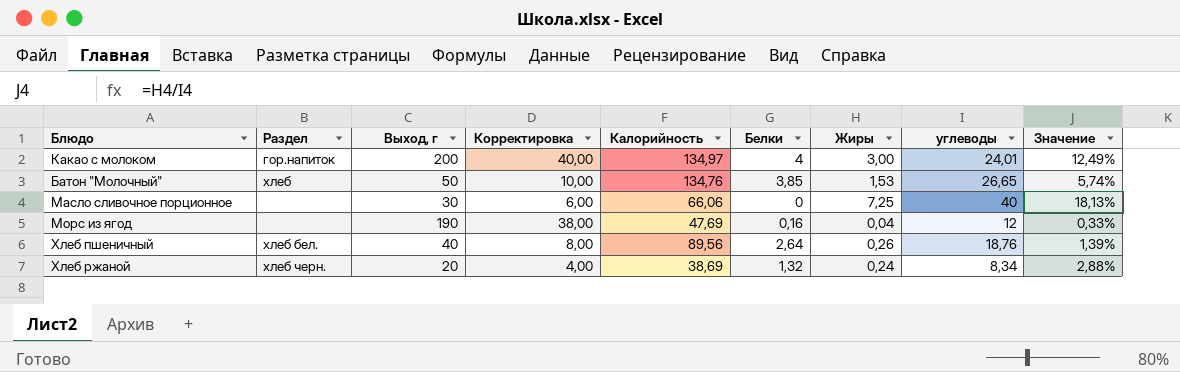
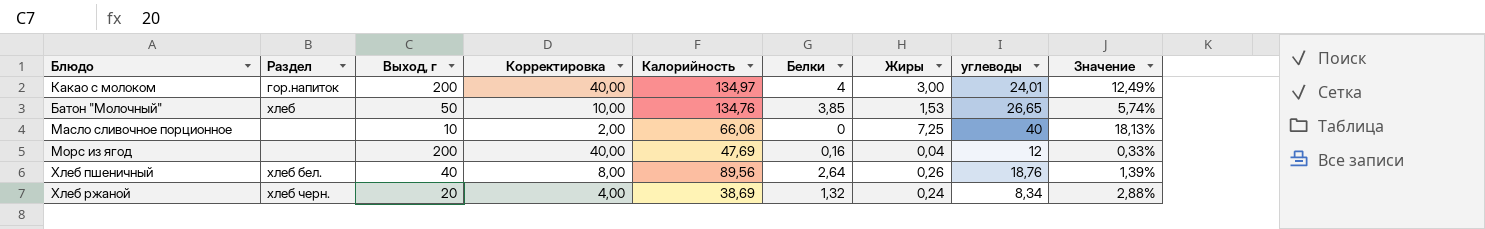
Масло сливочное порционное | Выход, г: 30 -> 10
Масло сливочное порционное | Корректировка: 6,00 -> 2,00
Морс из ягод | Выход, г: 190 -> 200
Морс из ягод | Корректировка: 38,00 -> 40,00

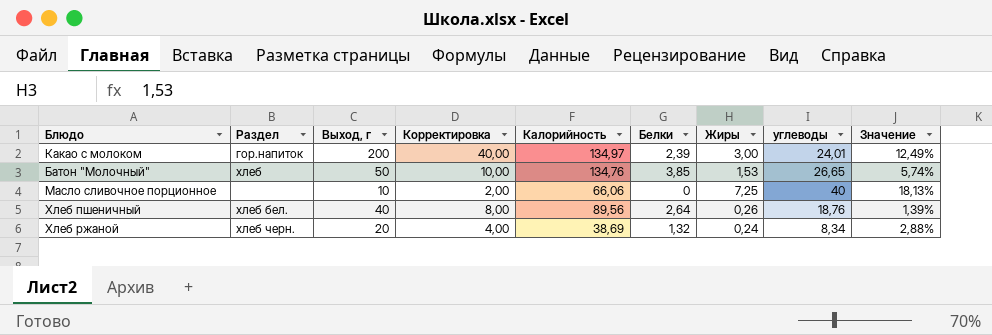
row Морс из ягод: none | 200 | 40,00 | 47,69 | 0,16 | 0,04 | 12 | 0,33% -> none
Какао с молоком | Белки: 4 -> 2,39

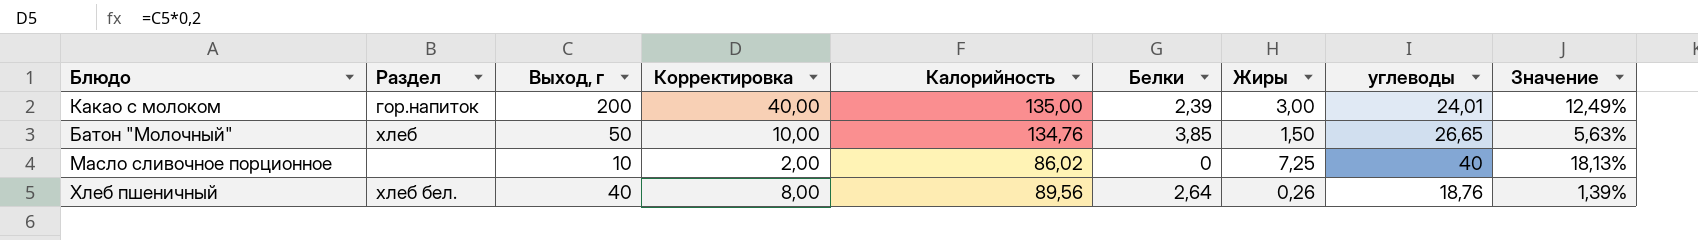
row Хлеб ржаной: хлеб черн. | 20 | 4,00 | 38,69 | 1,32 | 0,24 | 8,34 | 2,88% -> none
Какао с молоком | Калорийность: 134,97 -> 135,00
Батон "Молочный" | Жиры: 1,53 -> 1,50
Батон "Молочный" | Значение: 5,74% -> 5,63%
Масло сливочное порционное | Калорийность: 66,06 -> 86,02

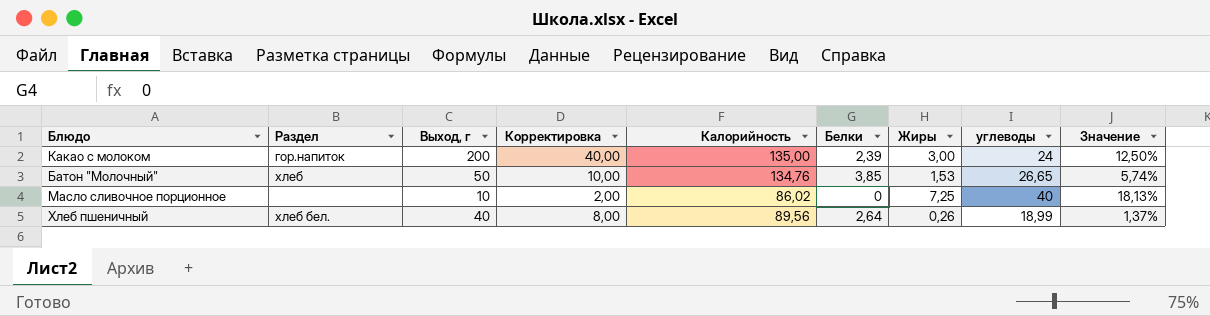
Какао с молоком | углеводы: 24,01 -> 24
Какао с молоком | Значение: 12,49% -> 12,50%
Батон "Молочный" | Жиры: 1,50 -> 1,53
Батон "Молочный" | Значение: 5,63% -> 5,74%
Хлеб пшеничный | углеводы: 18,76 -> 18,99
Хлеб пшеничный | Значение: 1,39% -> 1,37%

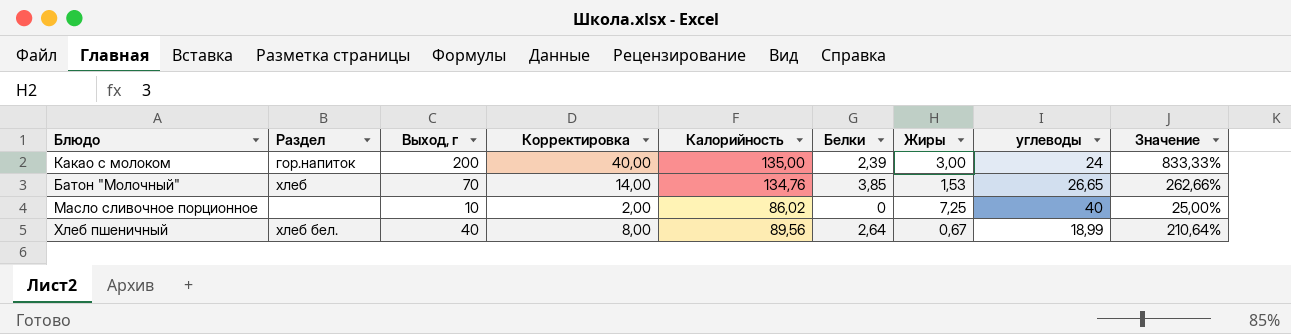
column Значение | formula: [Жиры] / [углеводы] -> [Выход, г] / [углеводы]
Батон "Молочный" | Выход, г: 50 -> 70
Батон "Молочный" | Корректировка: 10,00 -> 14,00
Хлеб пшеничный | Жиры: 0,26 -> 0,67

